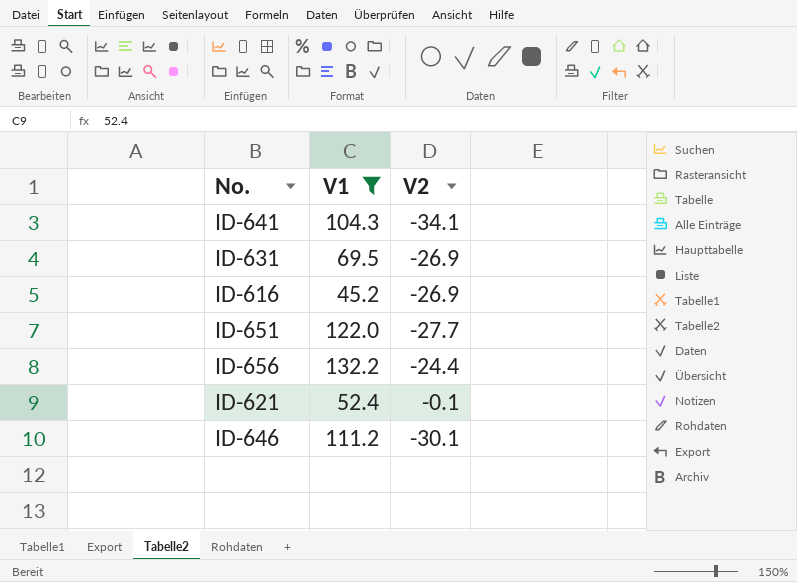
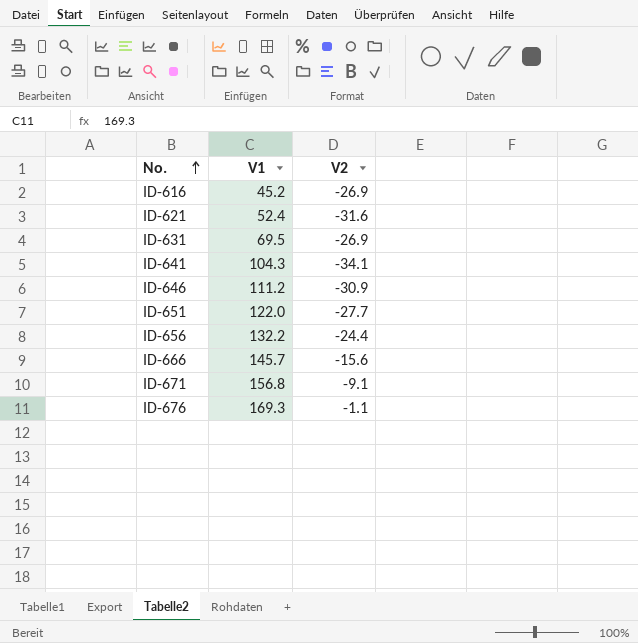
filter: V1 <= 132.2 -> none
row order: none -> No. ascending
ID-621 | V2: -0.1 -> -31.6
ID-646 | V2: -30.1 -> -30.9

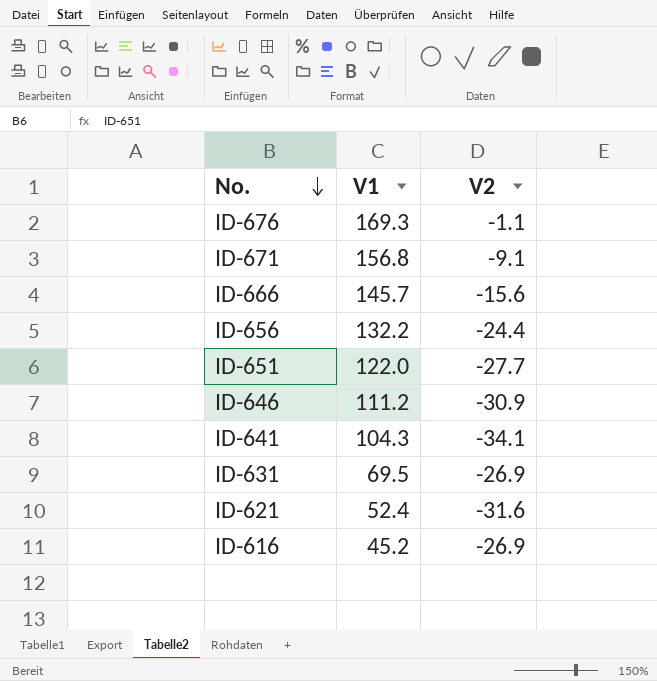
row order: No. ascending -> No. descending

